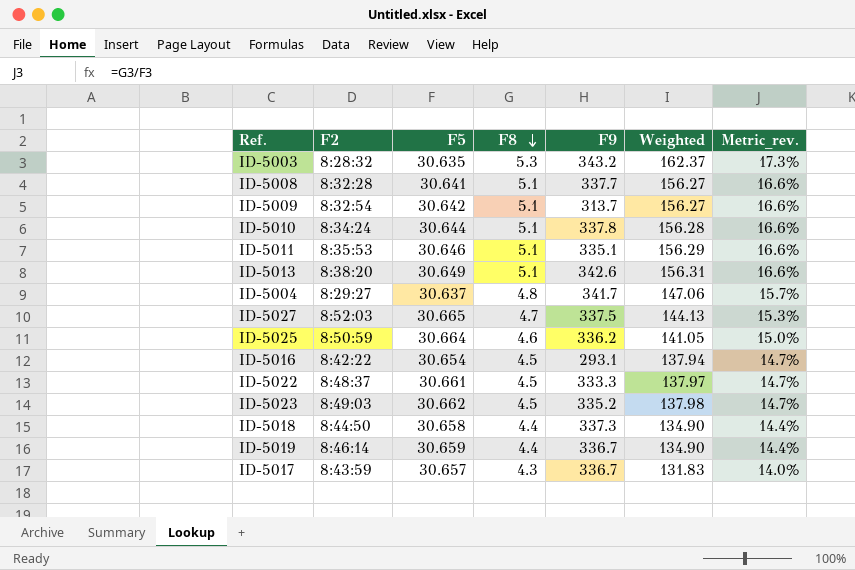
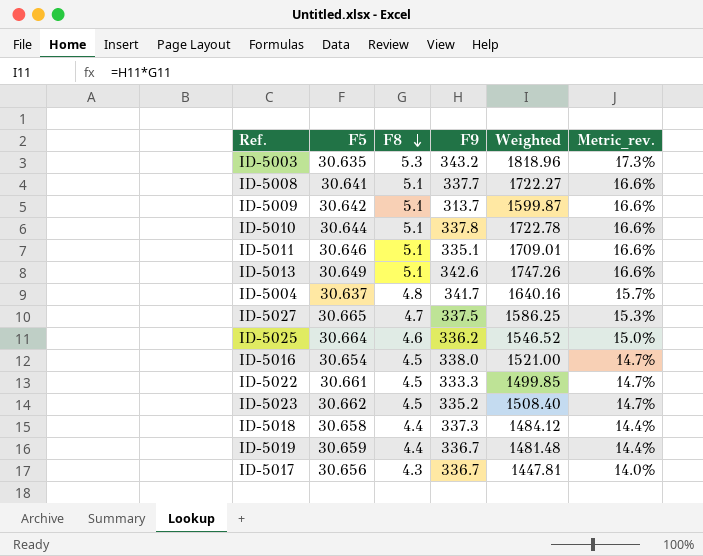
column F2 | position: 2 -> none
column Weighted | formula: [F5] * [F8] -> [F8] * [F9]
ID-5016 | F9: 293.1 -> 338.0
ID-5017 | F5: 30.657 -> 30.656

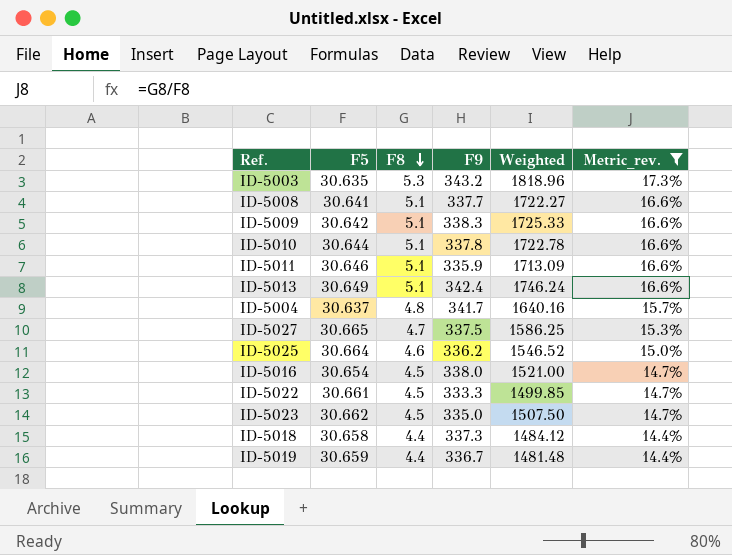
filter: none -> Metric_rev. != 14.0%
ID-5009 | F9: 313.7 -> 338.3
ID-5009 | Weighted: 1599.87 -> 1725.33
ID-5011 | F9: 335.1 -> 335.9
ID-5011 | Weighted: 1709.01 -> 1713.09
ID-5013 | F9: 342.6 -> 342.4
ID-5013 | Weighted: 1747.26 -> 1746.24
ID-5023 | F9: 335.2 -> 335.0
ID-5023 | Weighted: 1508.40 -> 1507.50

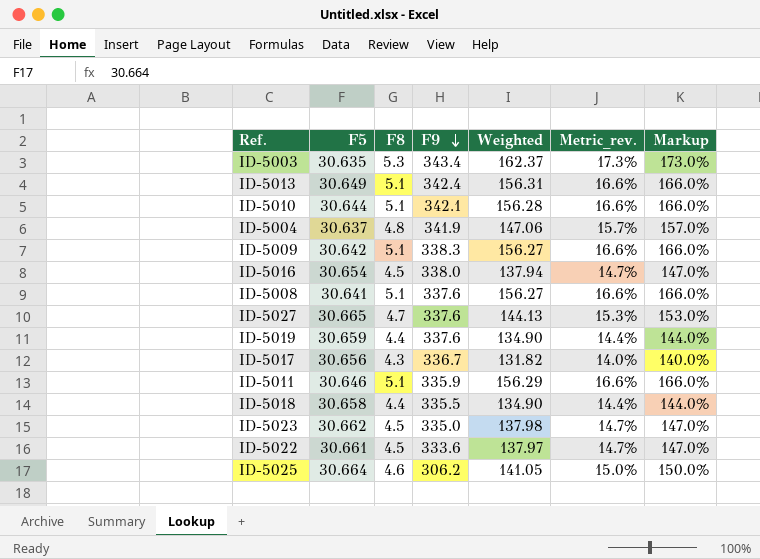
filter: Metric_rev. != 14.0% -> none
row order: F8 descending -> F9 descending
column Weighted | formula: [F8] * [F9] -> [F5] * [F8]
column Markup | formula: none -> [Metric_rev.] * 10
ID-5003 | F9: 343.2 -> 343.4
ID-5010 | F9: 337.8 -> 342.1
ID-5004 | F9: 341.7 -> 341.9
ID-5008 | F9: 337.7 -> 337.6
ID-5027 | F9: 337.5 -> 337.6
ID-5019 | F9: 336.7 -> 337.6
ID-5018 | F9: 337.3 -> 335.5
ID-5022 | F9: 333.3 -> 333.6
ID-5025 | F9: 336.2 -> 306.2

